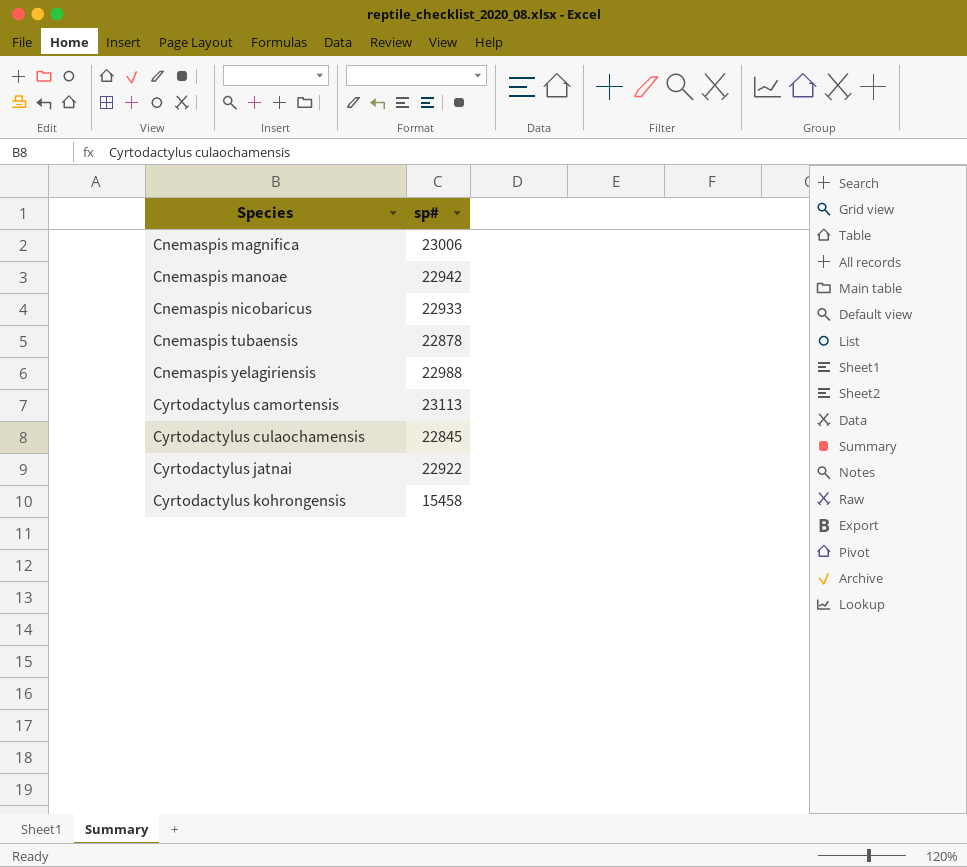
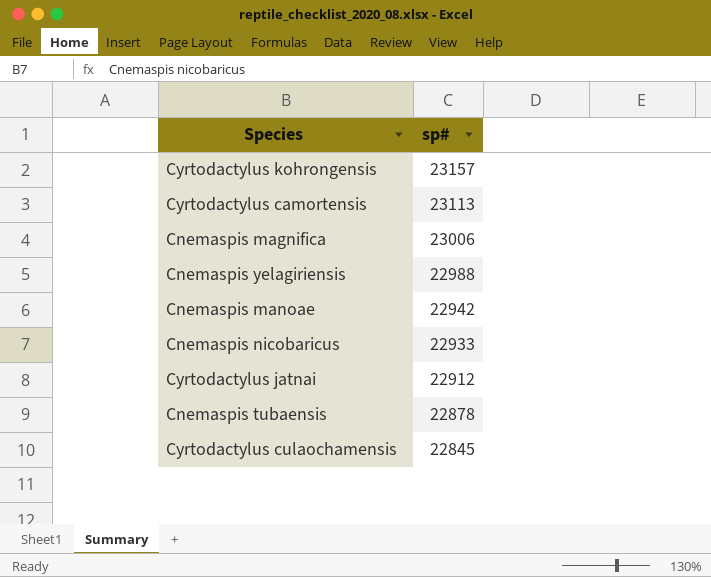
row order: Species ascending -> sp# descending
Cyrtodactylus kohrongensis | sp#: 15458 -> 23157
Cyrtodactylus jatnai | sp#: 22922 -> 22912

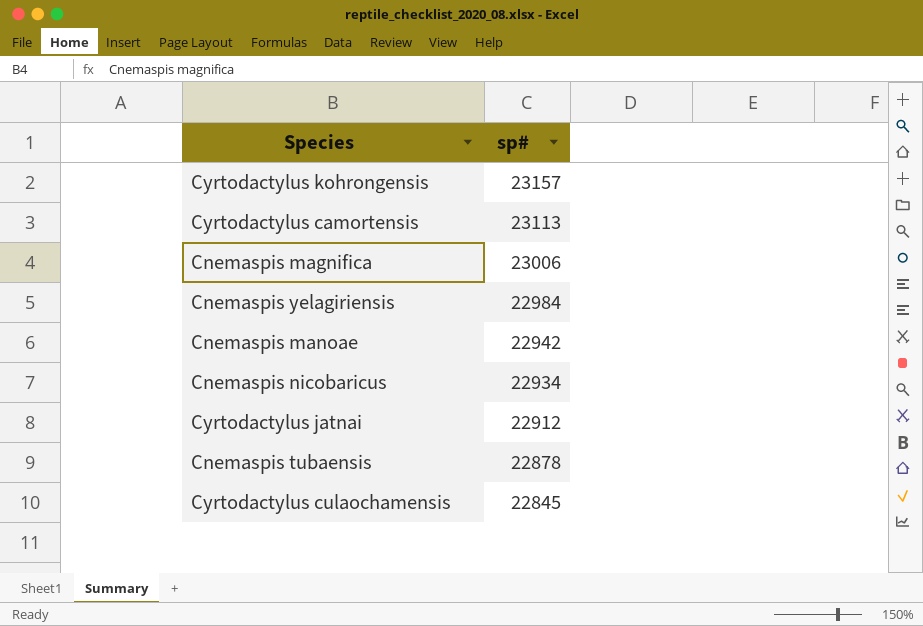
Cnemaspis yelagiriensis | sp#: 22988 -> 22984
Cnemaspis nicobaricus | sp#: 22933 -> 22934

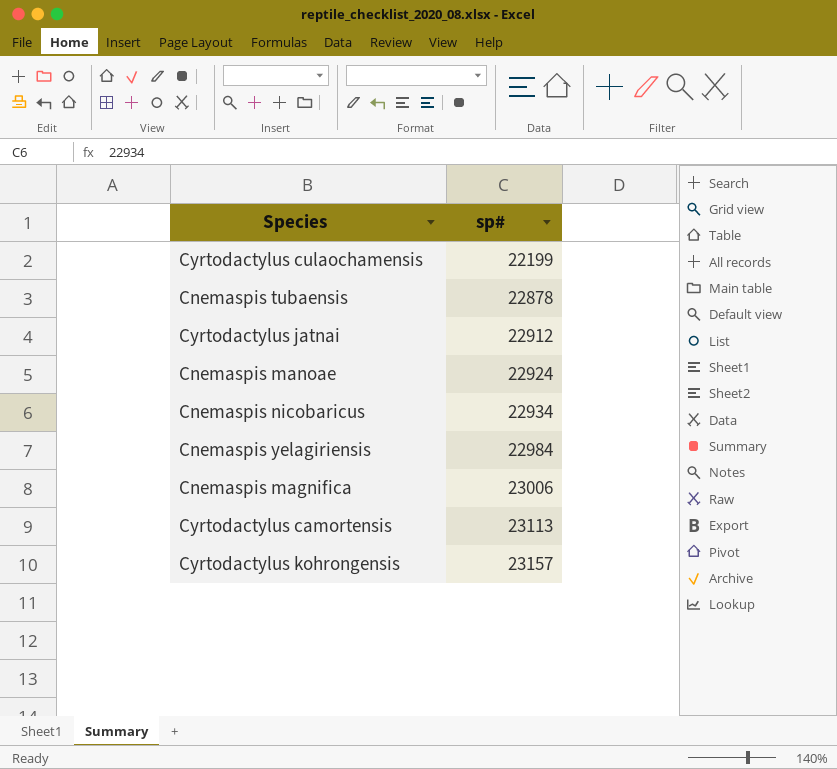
row order: sp# descending -> sp# ascending
Cyrtodactylus culaochamensis | sp#: 22845 -> 22199
Cnemaspis manoae | sp#: 22942 -> 22924

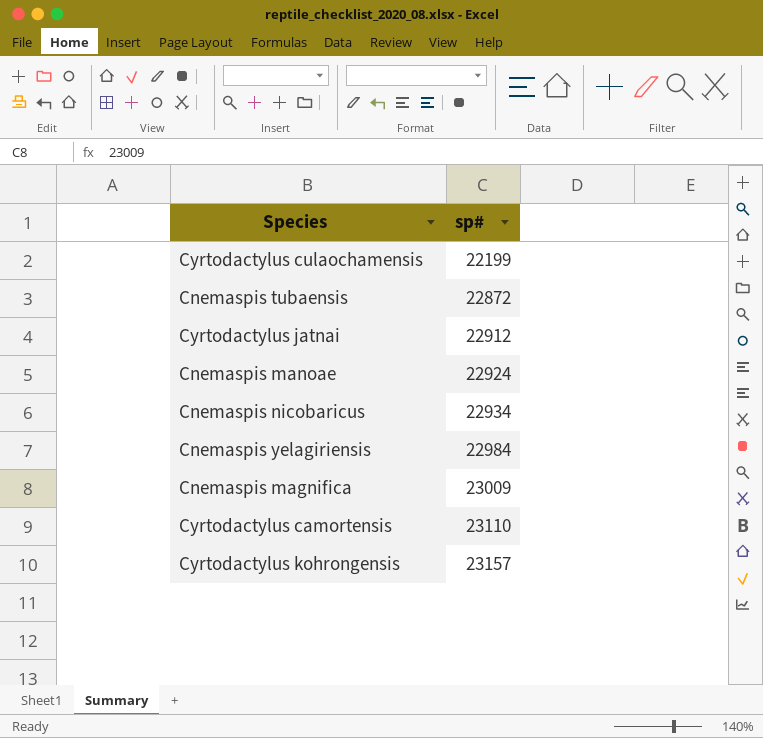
Cnemaspis tubaensis | sp#: 22878 -> 22872
Cnemaspis magnifica | sp#: 23006 -> 23009
Cyrtodactylus camortensis | sp#: 23113 -> 23110

